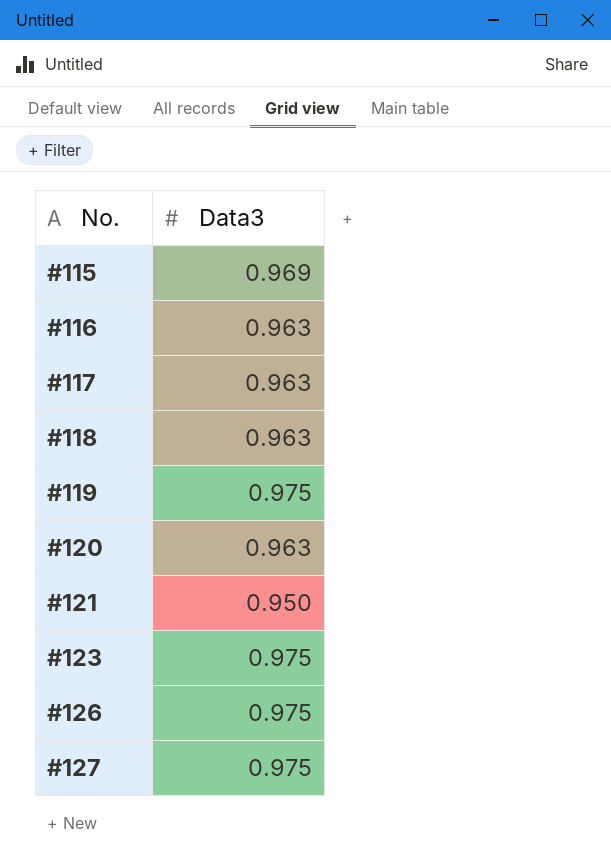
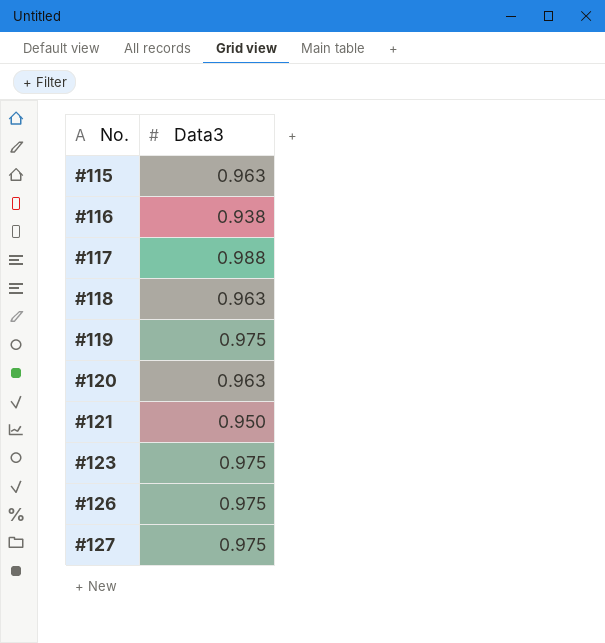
#115 | Data3: 0.969 -> 0.963
#116 | Data3: 0.963 -> 0.938
#117 | Data3: 0.963 -> 0.988

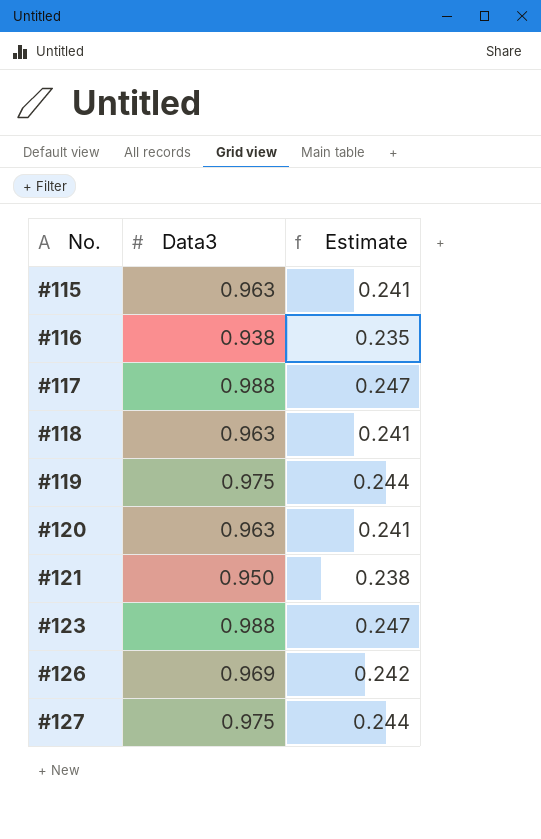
column Estimate | formula: none -> [Data3] * 0.25
#123 | Data3: 0.975 -> 0.988
#126 | Data3: 0.975 -> 0.969

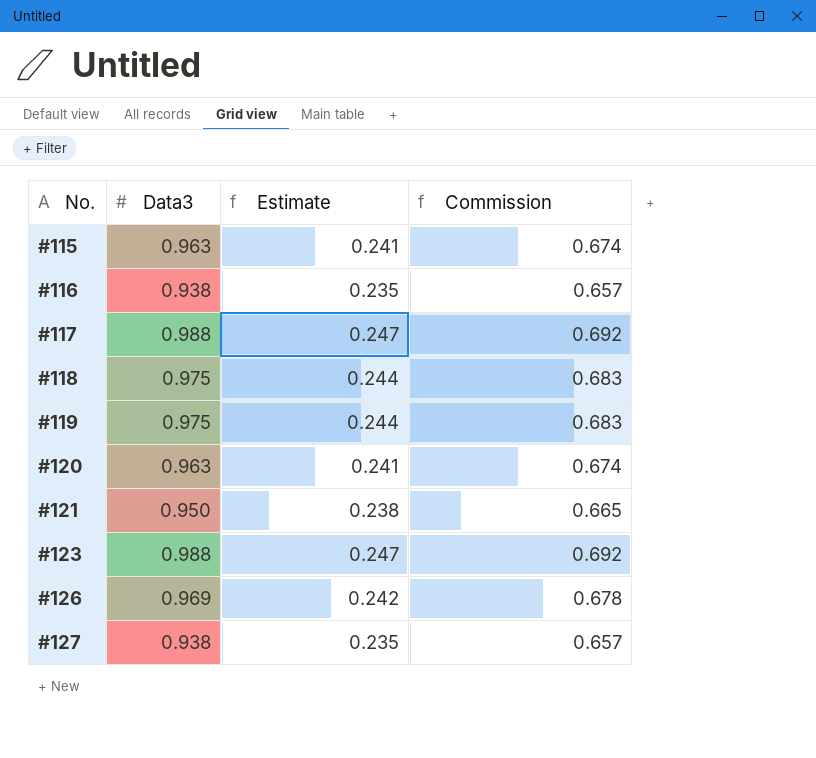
column Commission | formula: none -> [Data3] * 0.7
#118 | Data3: 0.963 -> 0.975
#118 | Estimate: 0.241 -> 0.244
#127 | Data3: 0.975 -> 0.938
#127 | Estimate: 0.244 -> 0.235

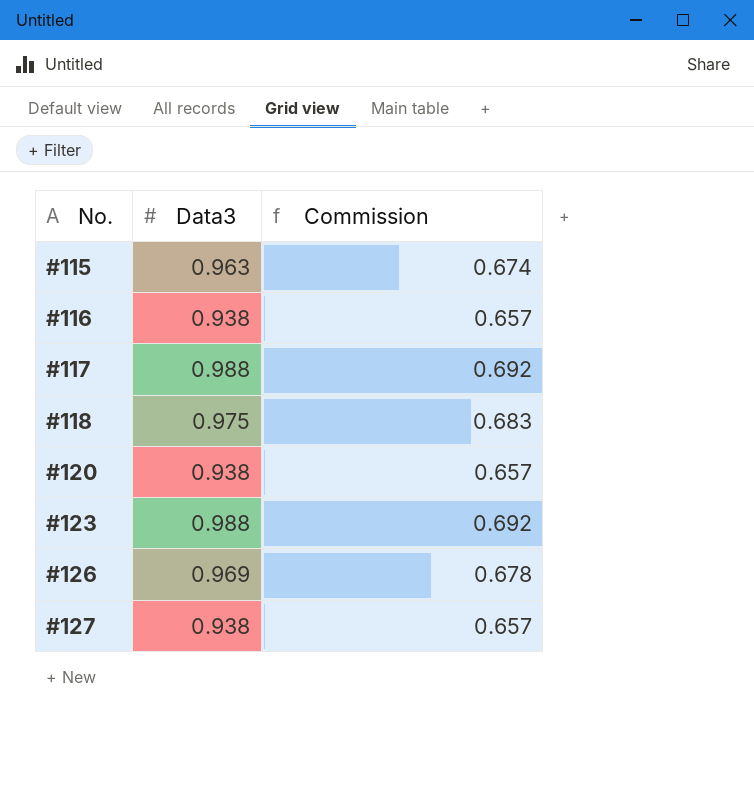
column Estimate | formula: [Data3] * 0.25 -> none
row #119: 0.975 | 0.244 | 0.683 -> none
row #121: 0.950 | 0.238 | 0.665 -> none
#120 | Data3: 0.963 -> 0.938
#120 | Commission: 0.674 -> 0.657

